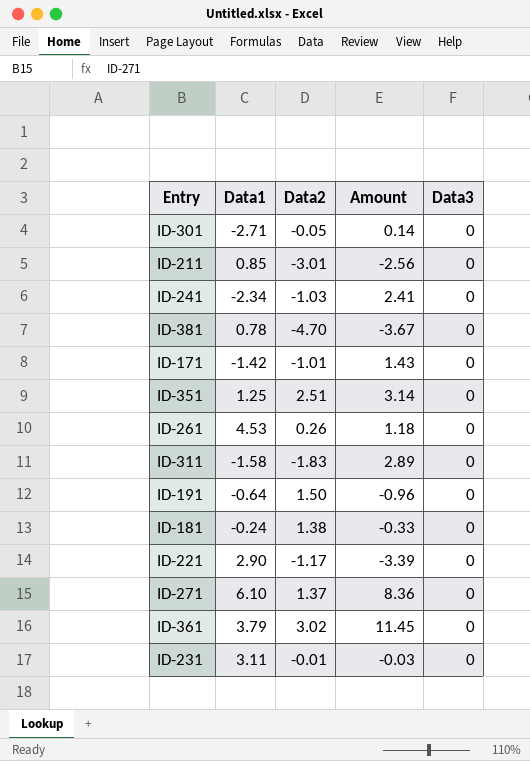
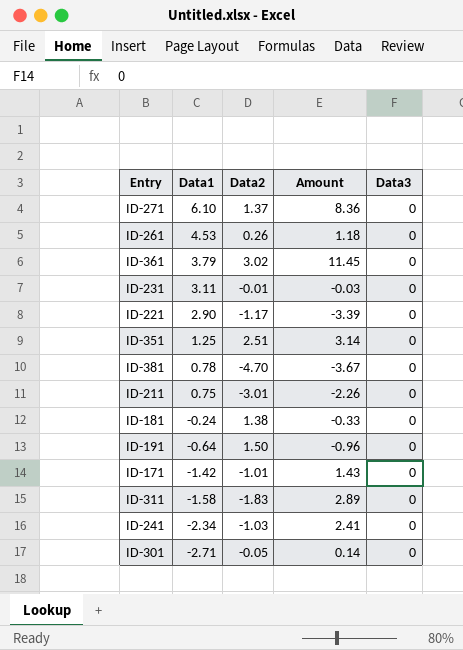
row order: none -> Data1 descending
ID-211 | Data1: 0.85 -> 0.75
ID-211 | Amount: -2.56 -> -2.26

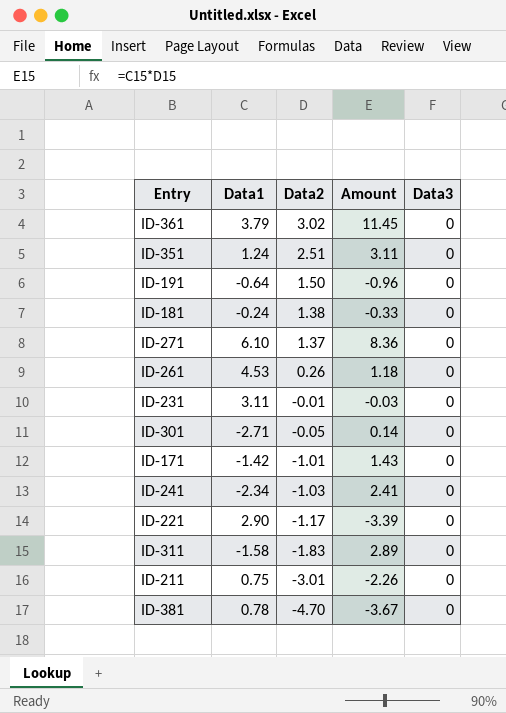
row order: Data1 descending -> Data2 descending
ID-351 | Data1: 1.25 -> 1.24
ID-351 | Amount: 3.14 -> 3.11

